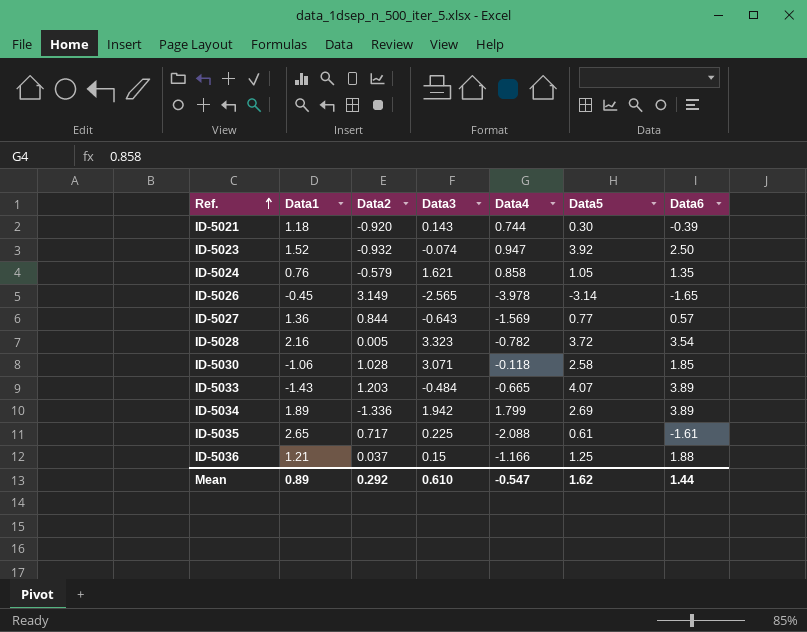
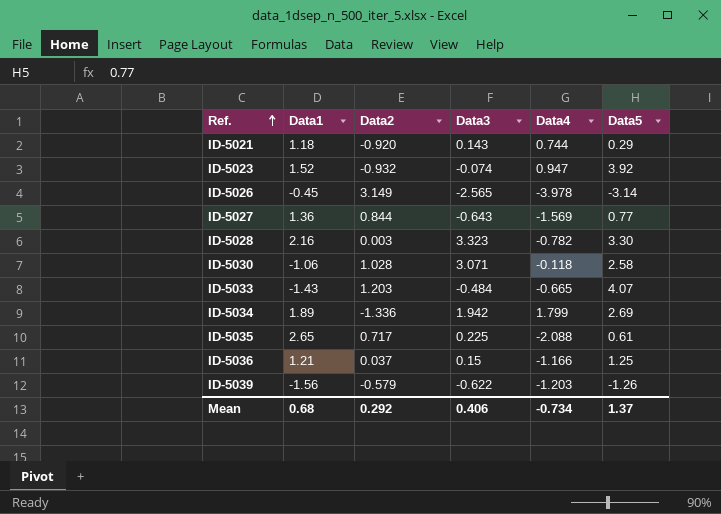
column Data6 | position: 7 -> none
row ID-5024: 0.76 | -0.579 | 1.621 | 0.858 | 1.05 | 1.35 -> none
ID-5021 | Data5: 0.30 -> 0.29
ID-5028 | Data2: 0.005 -> 0.003
ID-5028 | Data5: 3.72 -> 3.30
row ID-5039: none -> -1.56 | -0.579 | -0.622 | -1.203 | -1.26
Mean | Data1: 0.89 -> 0.68
Mean | Data3: 0.610 -> 0.406
Mean | Data4: -0.547 -> -0.734
Mean | Data5: 1.62 -> 1.37

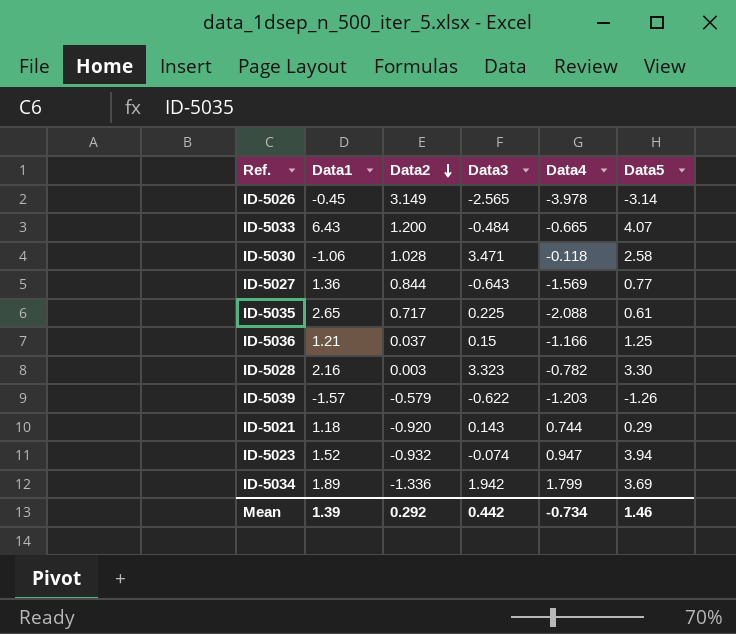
row order: Ref. ascending -> Data2 descending
ID-5033 | Data1: -1.43 -> 6.43
ID-5033 | Data2: 1.203 -> 1.200
ID-5030 | Data3: 3.071 -> 3.471
ID-5039 | Data1: -1.56 -> -1.57
ID-5023 | Data5: 3.92 -> 3.94
ID-5034 | Data5: 2.69 -> 3.69
Mean | Data1: 0.68 -> 1.39
Mean | Data3: 0.406 -> 0.442
Mean | Data5: 1.37 -> 1.46

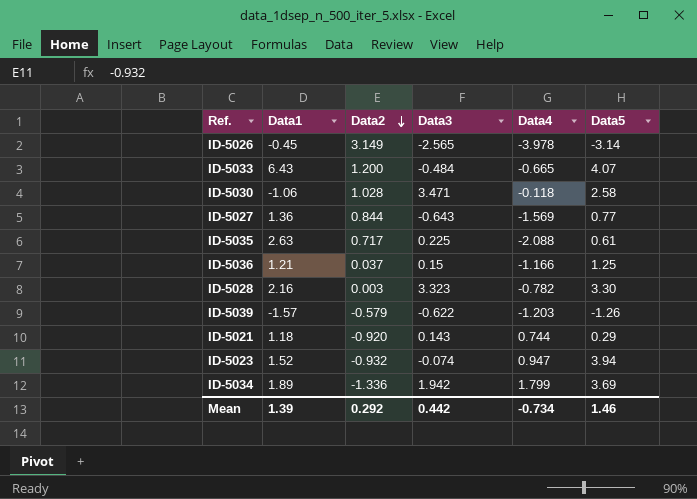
ID-5035 | Data1: 2.65 -> 2.63

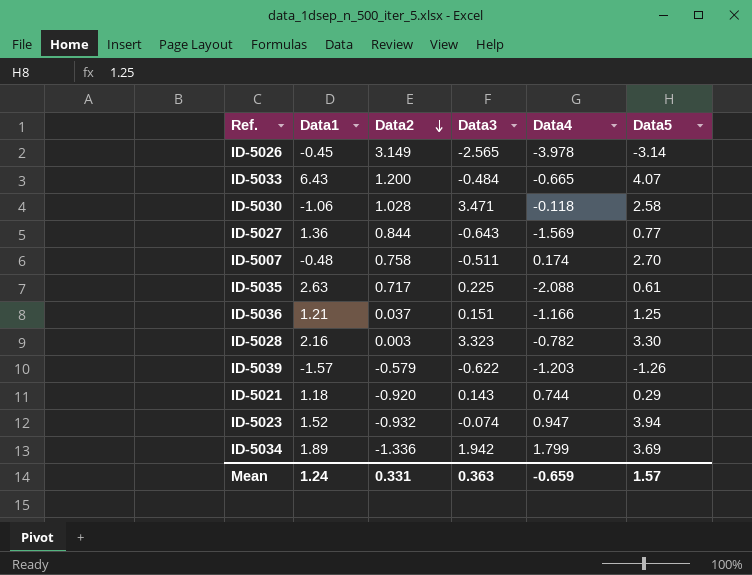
row ID-5007: none -> -0.48 | 0.758 | -0.511 | 0.174 | 2.70
ID-5036 | Data3: 0.15 -> 0.151
Mean | Data1: 1.39 -> 1.24
Mean | Data2: 0.292 -> 0.331
Mean | Data3: 0.442 -> 0.363
Mean | Data4: -0.734 -> -0.659
Mean | Data5: 1.46 -> 1.57

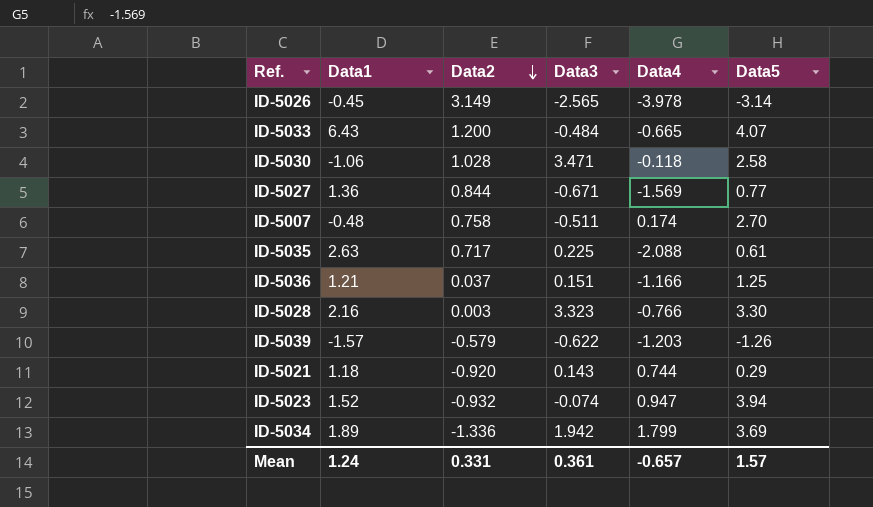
ID-5027 | Data3: -0.643 -> -0.671
ID-5028 | Data4: -0.782 -> -0.766
Mean | Data3: 0.363 -> 0.361
Mean | Data4: -0.659 -> -0.657

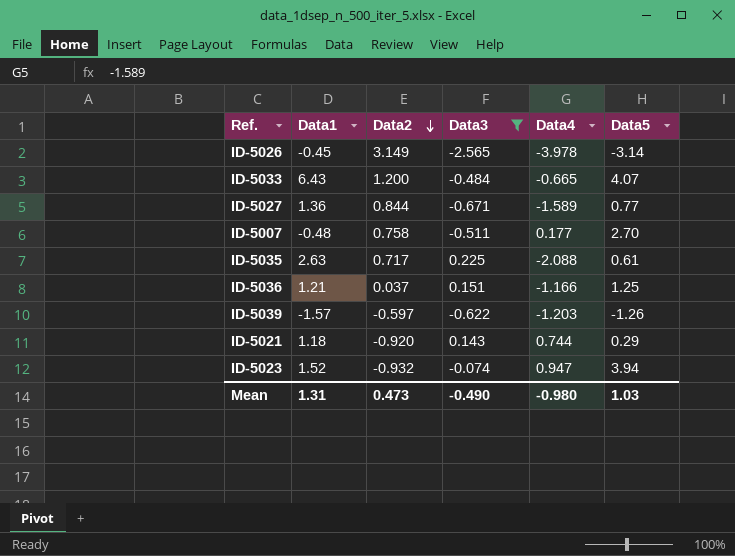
filter: none -> Data3 <= 0.225
ID-5027 | Data4: -1.569 -> -1.589
ID-5007 | Data4: 0.174 -> 0.177
ID-5039 | Data2: -0.579 -> -0.597
Mean | Data1: 1.24 -> 1.31
Mean | Data2: 0.331 -> 0.473
Mean | Data3: 0.361 -> -0.490
Mean | Data4: -0.657 -> -0.980
Mean | Data5: 1.57 -> 1.03

